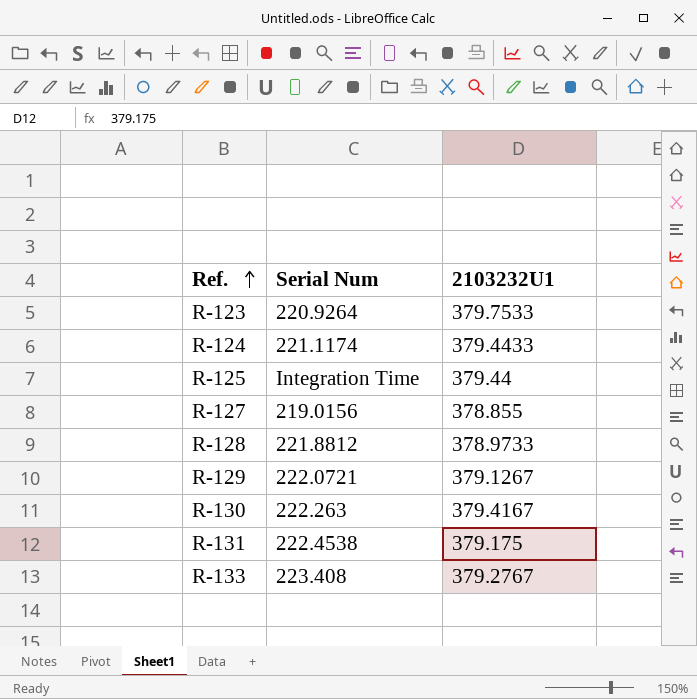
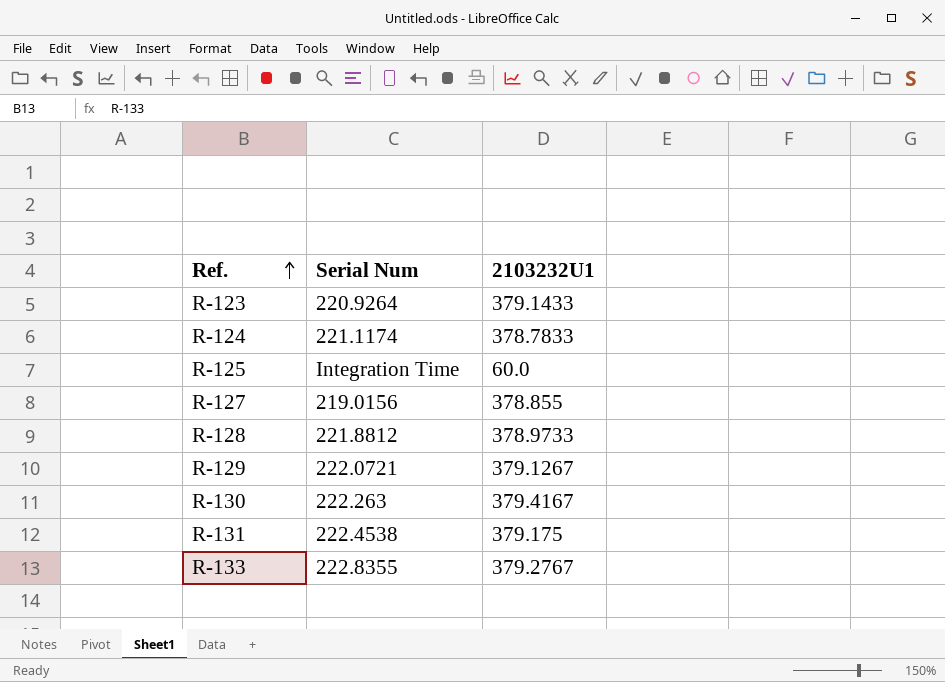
R-123 | 2103232U1: 379.7533 -> 379.1433
R-124 | 2103232U1: 379.4433 -> 378.7833
R-125 | 2103232U1: 379.44 -> 60.0
R-133 | Serial Num: 223.408 -> 222.8355

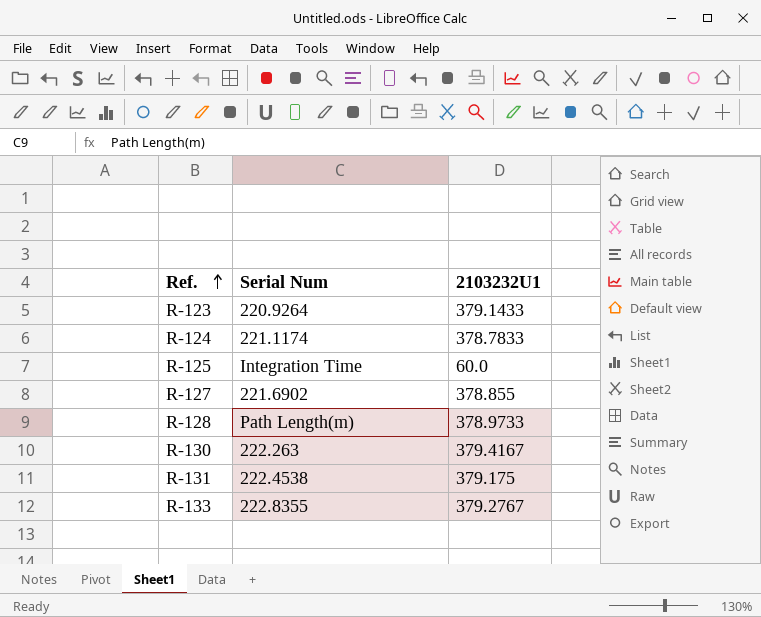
row R-129: 222.0721 | 379.1267 -> none
R-127 | Serial Num: 219.0156 -> 221.6902
R-128 | Serial Num: 221.8812 -> Path Length(m)

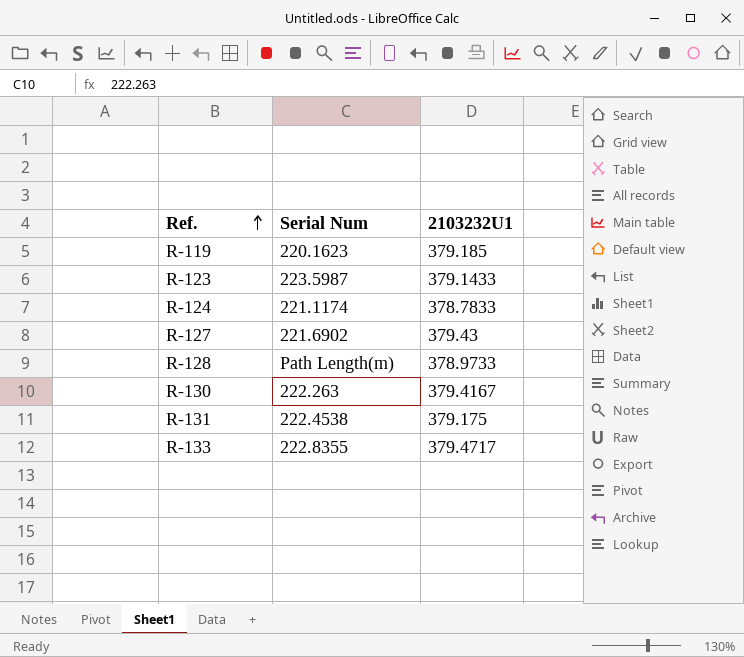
row R-125: Integration Time | 60.0 -> none
row R-119: none -> 220.1623 | 379.185
R-123 | Serial Num: 220.9264 -> 223.5987
R-127 | 2103232U1: 378.855 -> 379.43
R-133 | 2103232U1: 379.2767 -> 379.4717

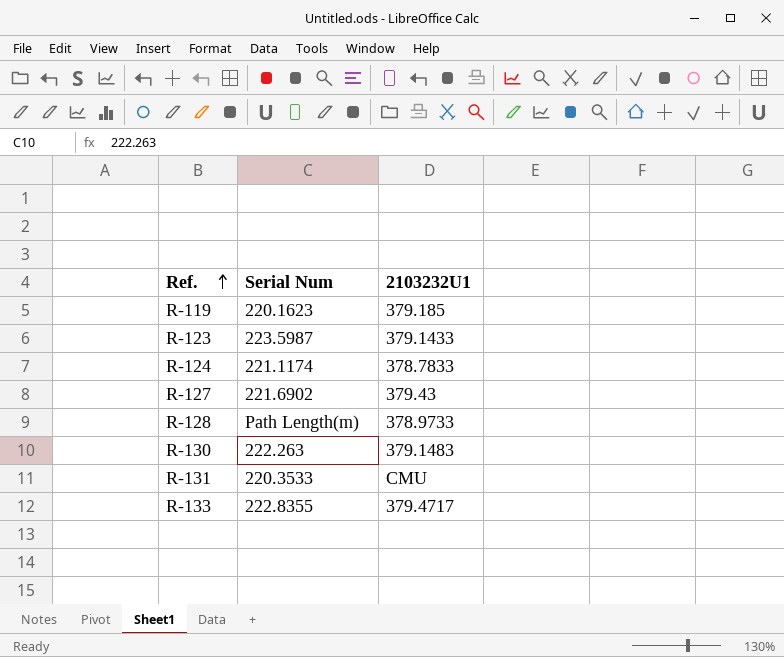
R-130 | 2103232U1: 379.4167 -> 379.1483
R-131 | Serial Num: 222.4538 -> 220.3533
R-131 | 2103232U1: 379.175 -> CMU

